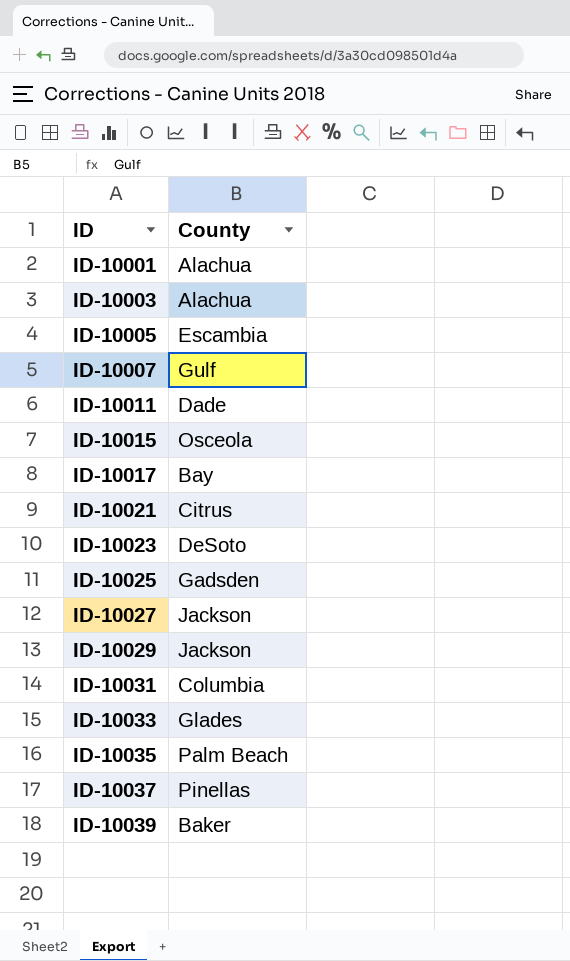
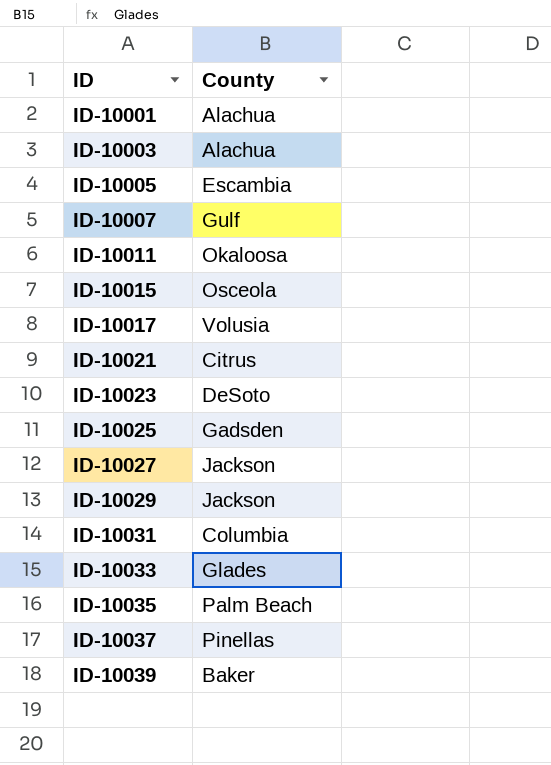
ID-10011 | County: Dade -> Okaloosa
ID-10017 | County: Bay -> Volusia

